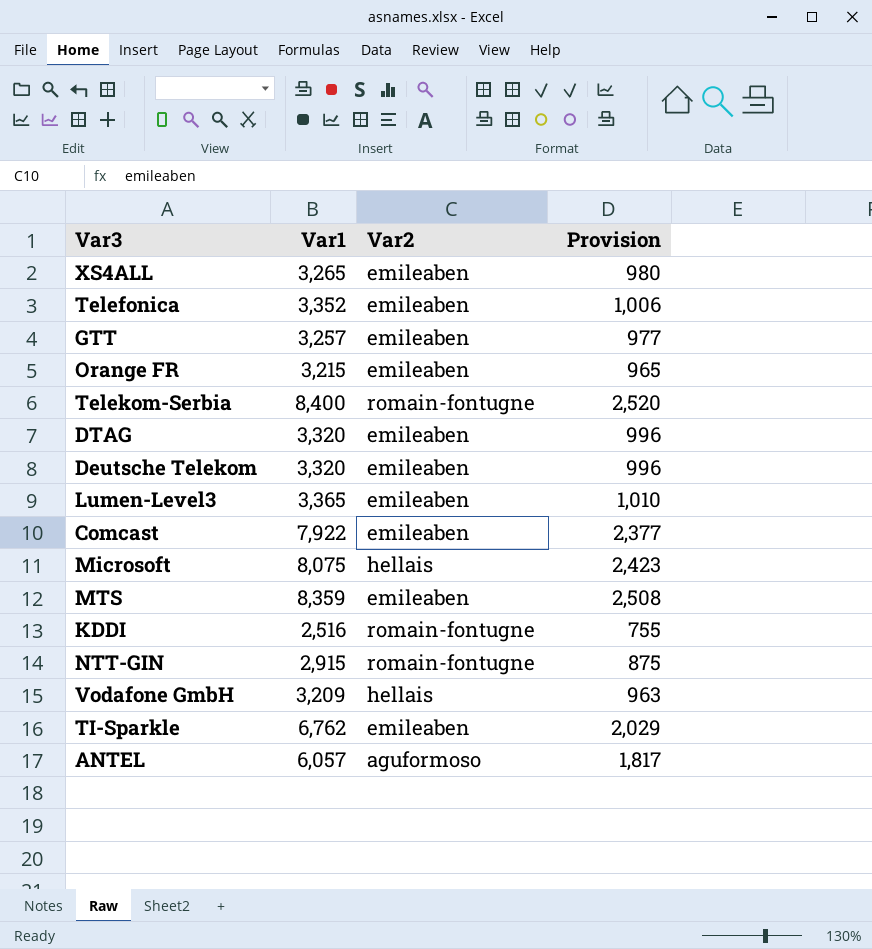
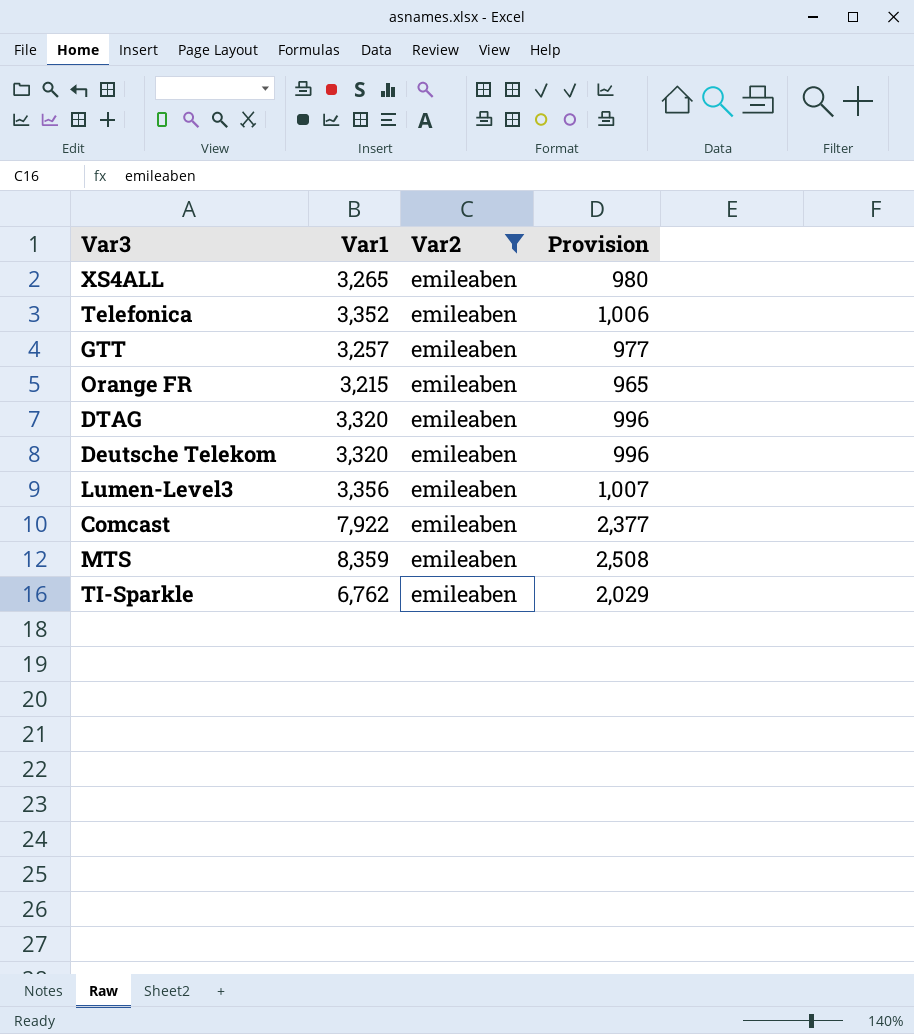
filter: none -> Var2 = emileaben
Lumen-Level3 | Var1: 3,365 -> 3,356
Lumen-Level3 | Provision: 1,010 -> 1,007

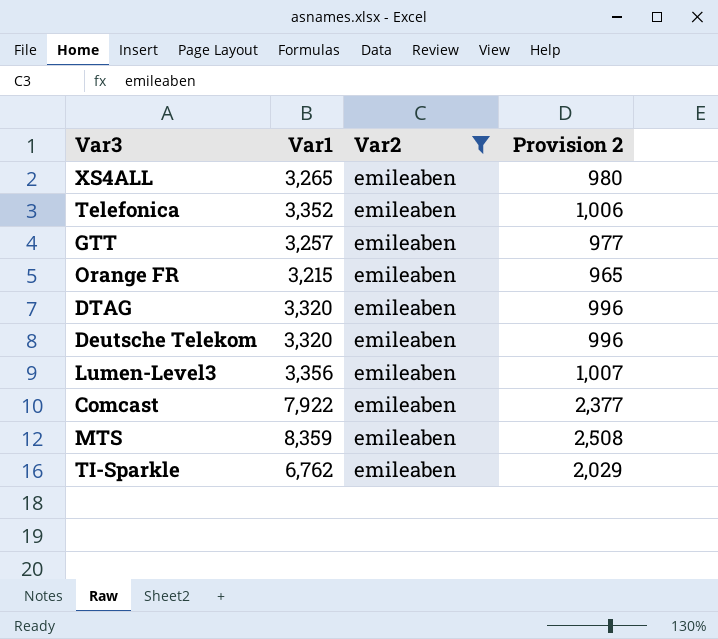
column name: Provision -> Provision 2

